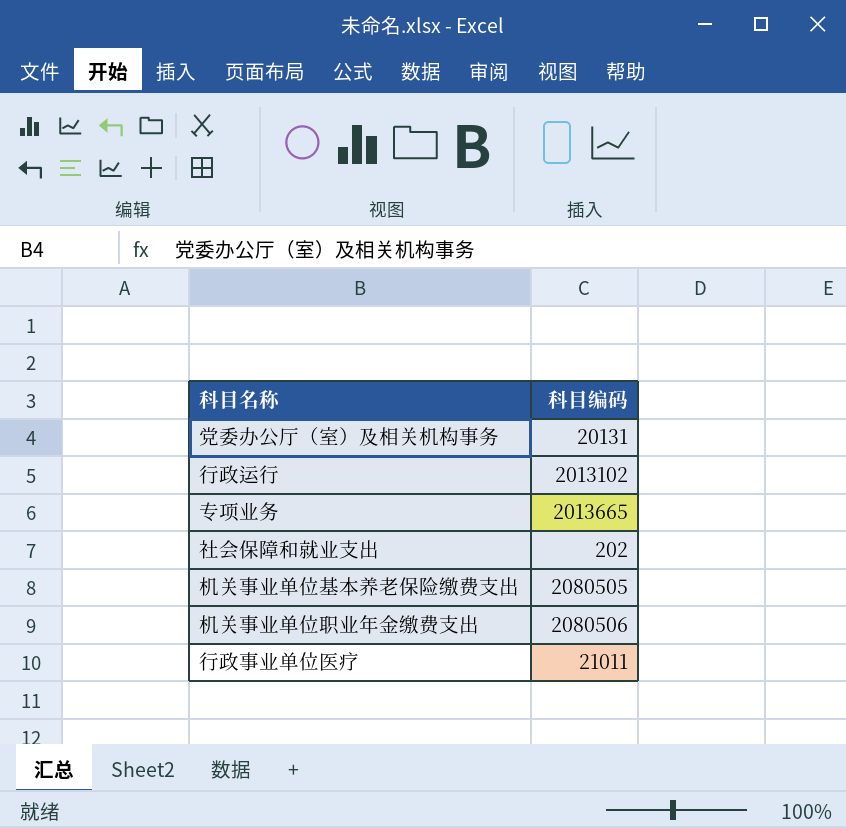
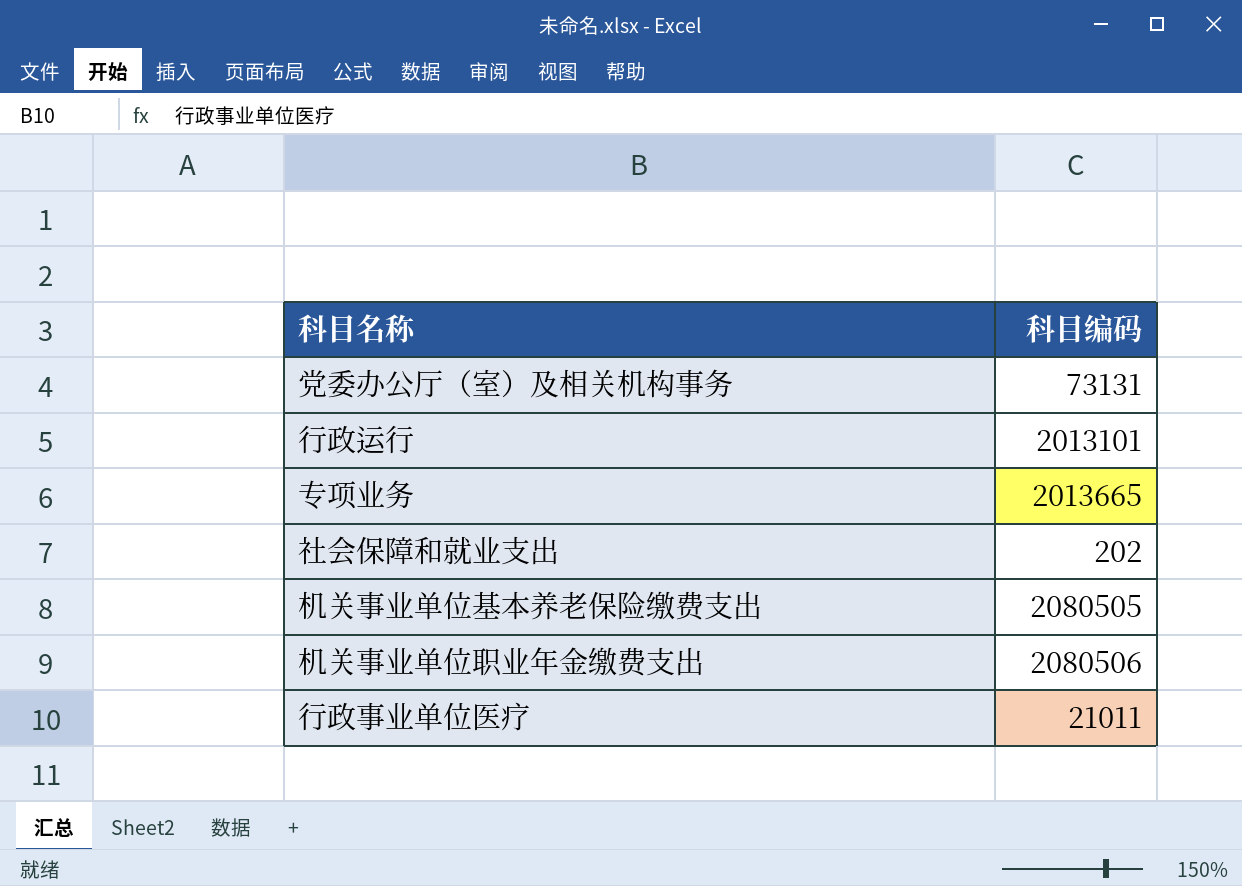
党委办公厅（室）及相关机构事务 | 科目编码: 20131 -> 73131
行政运行 | 科目编码: 2013102 -> 2013101

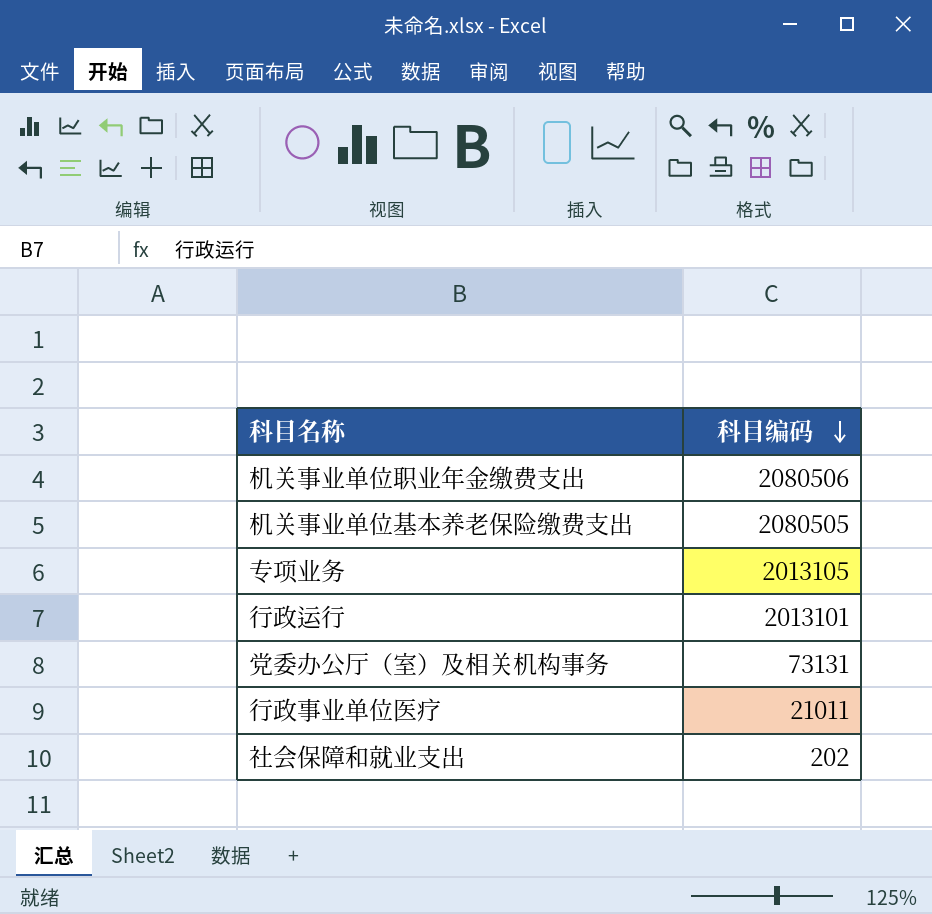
row order: none -> 科目编码 descending
专项业务 | 科目编码: 2013665 -> 2013105

